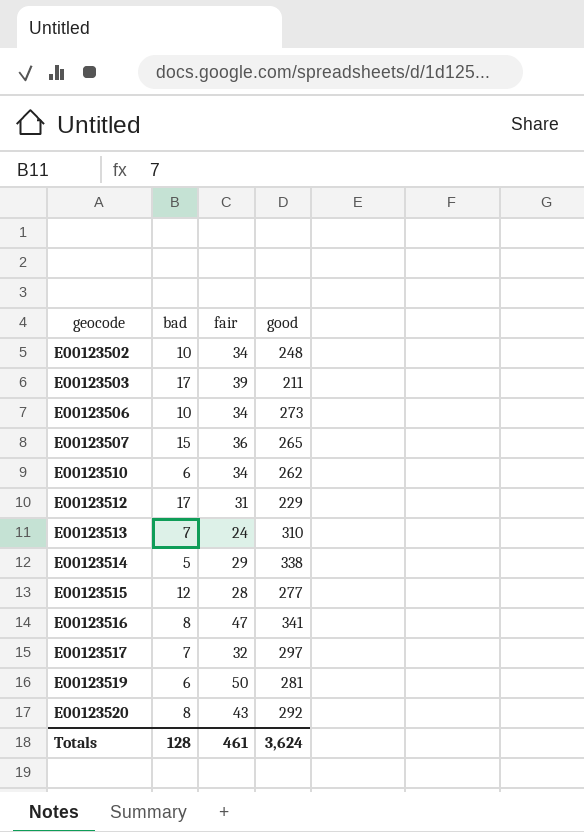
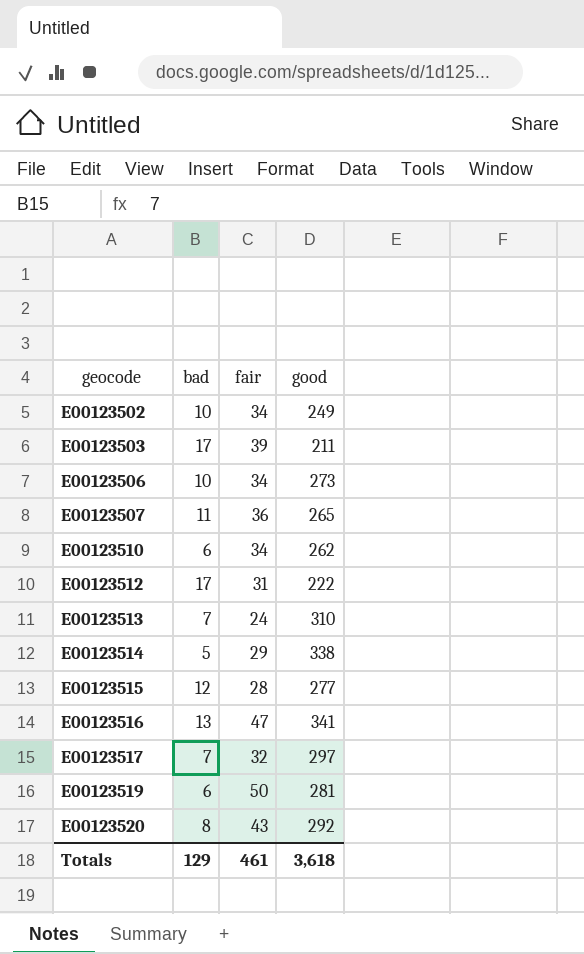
E00123502 | good: 248 -> 249
E00123507 | bad: 15 -> 11
E00123512 | good: 229 -> 222
E00123516 | bad: 8 -> 13
Totals | bad: 128 -> 129
Totals | good: 3,624 -> 3,618

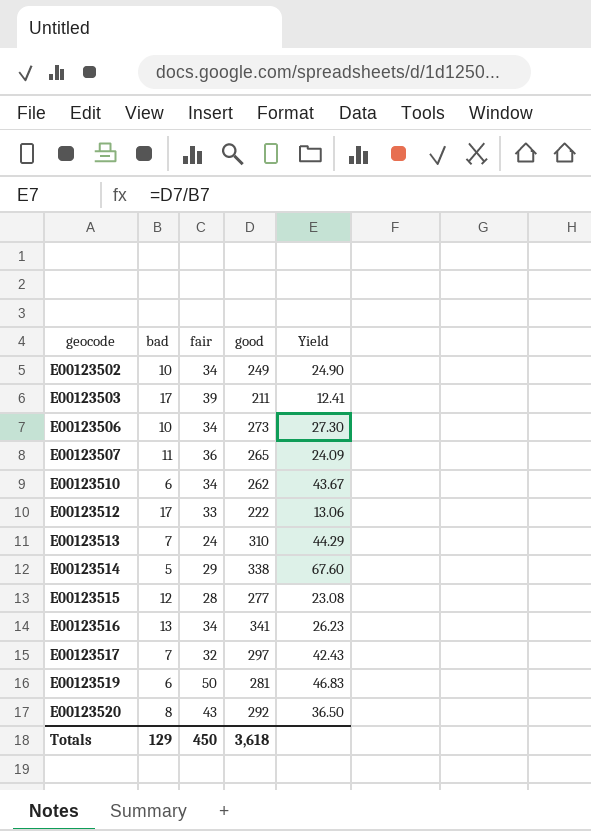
column Yield | formula: none -> [good] / [bad]
E00123512 | fair: 31 -> 33
E00123516 | fair: 47 -> 34
Totals | fair: 461 -> 450

